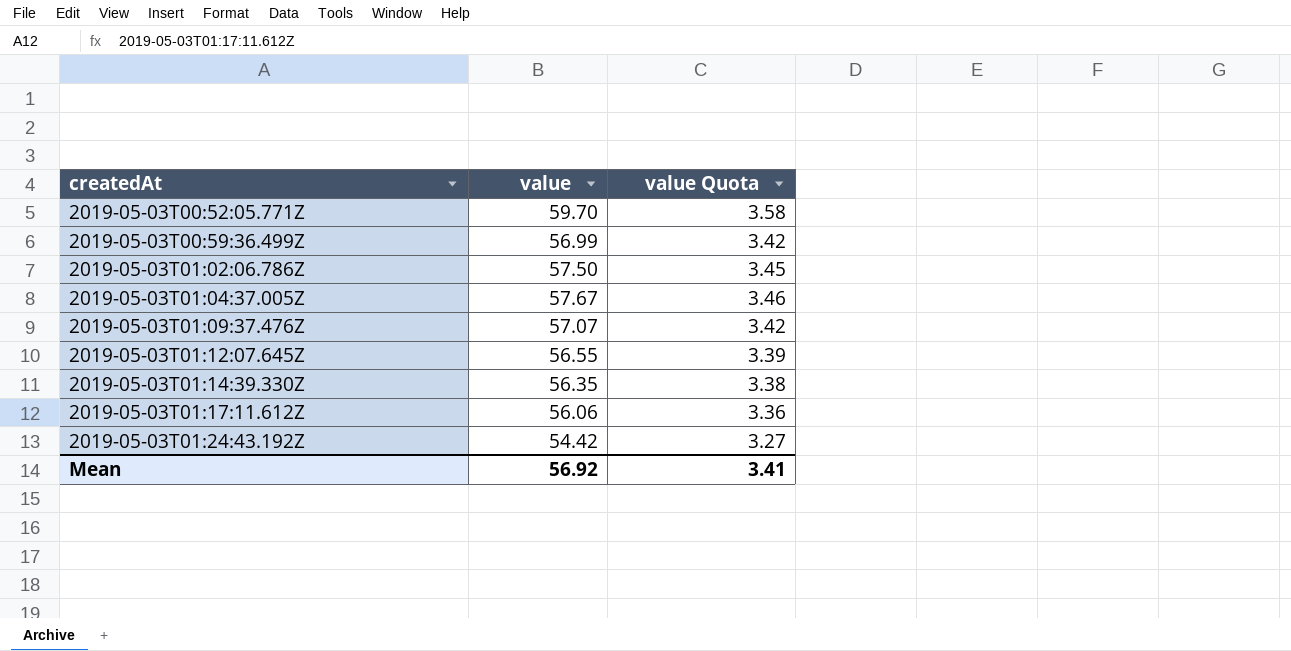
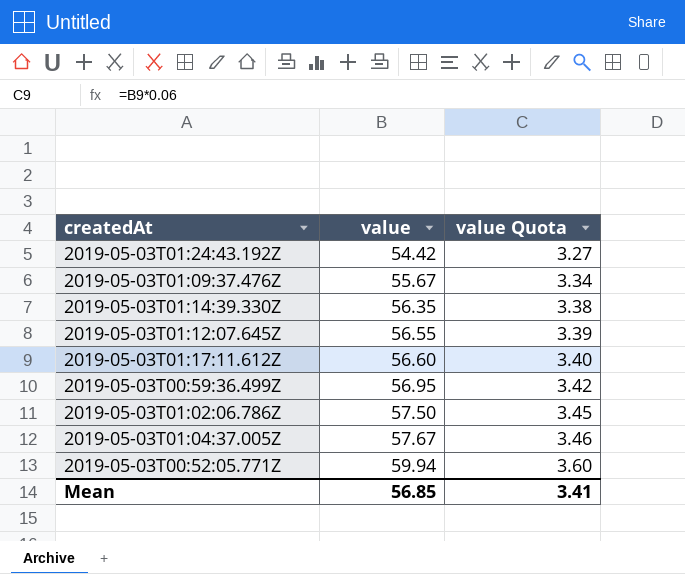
row order: createdAt ascending -> value ascending
2019-05-03T01:09:37.476Z | value: 57.07 -> 55.67
2019-05-03T01:09:37.476Z | value Quota: 3.42 -> 3.34
2019-05-03T01:17:11.612Z | value: 56.06 -> 56.60
2019-05-03T01:17:11.612Z | value Quota: 3.36 -> 3.40
2019-05-03T00:59:36.499Z | value: 56.99 -> 56.95
2019-05-03T00:52:05.771Z | value: 59.70 -> 59.94
2019-05-03T00:52:05.771Z | value Quota: 3.58 -> 3.60
Mean | value: 56.92 -> 56.85

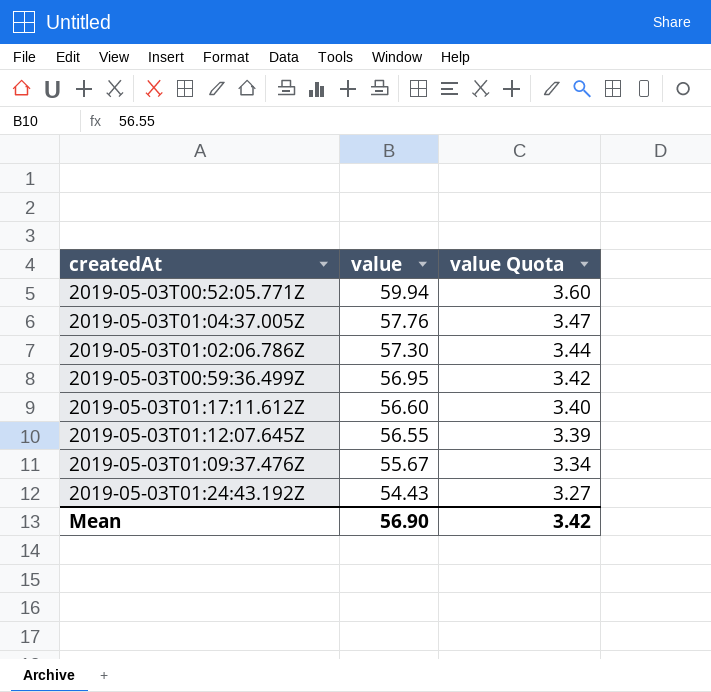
row order: value ascending -> value descending
row 2019-05-03T01:14:39.330Z: 56.35 | 3.38 -> none
2019-05-03T01:04:37.005Z | value: 57.67 -> 57.76
2019-05-03T01:04:37.005Z | value Quota: 3.46 -> 3.47
2019-05-03T01:02:06.786Z | value: 57.50 -> 57.30
2019-05-03T01:02:06.786Z | value Quota: 3.45 -> 3.44
2019-05-03T01:24:43.192Z | value: 54.42 -> 54.43
Mean | value: 56.85 -> 56.90
Mean | value Quota: 3.41 -> 3.42

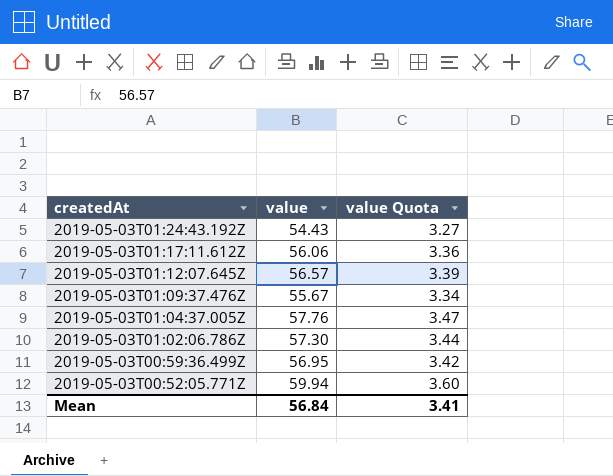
row order: value descending -> createdAt descending
2019-05-03T01:17:11.612Z | value: 56.60 -> 56.06
2019-05-03T01:17:11.612Z | value Quota: 3.40 -> 3.36
2019-05-03T01:12:07.645Z | value: 56.55 -> 56.57
Mean | value: 56.90 -> 56.84
Mean | value Quota: 3.42 -> 3.41

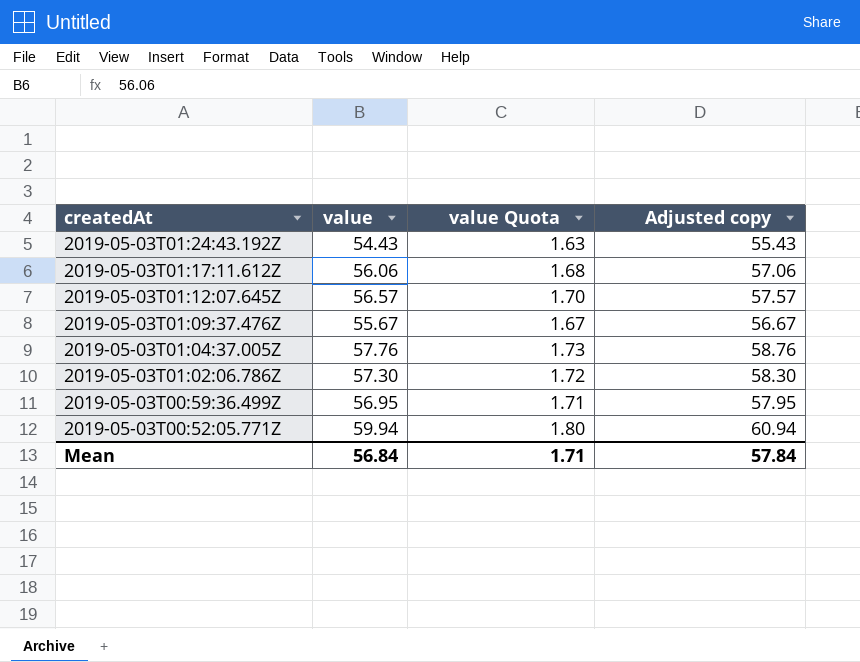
column value Quota | formula: [value] * 0.06 -> [value] * 0.03
column Adjusted copy | formula: none -> [value] + 1
Mean | value Quota: 3.41 -> 1.71

